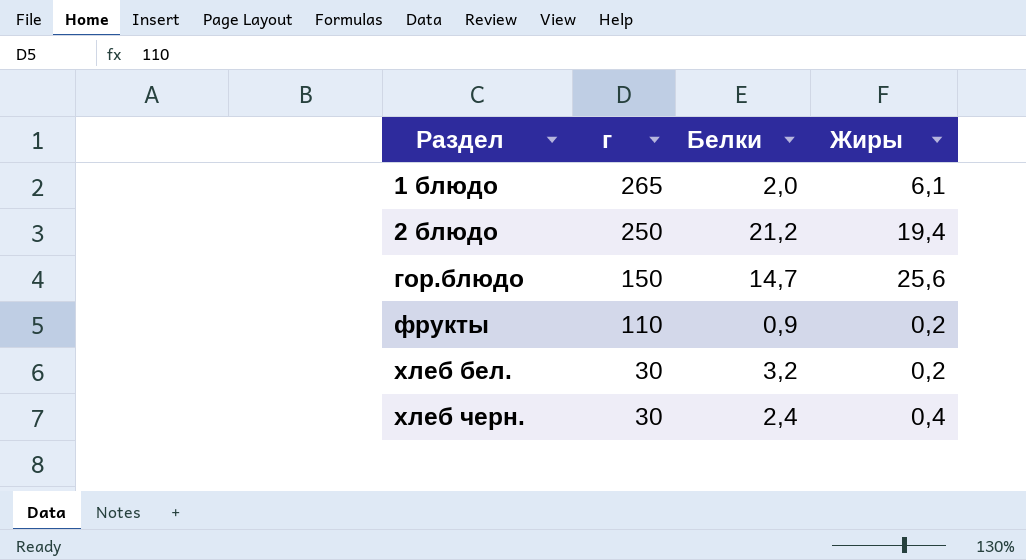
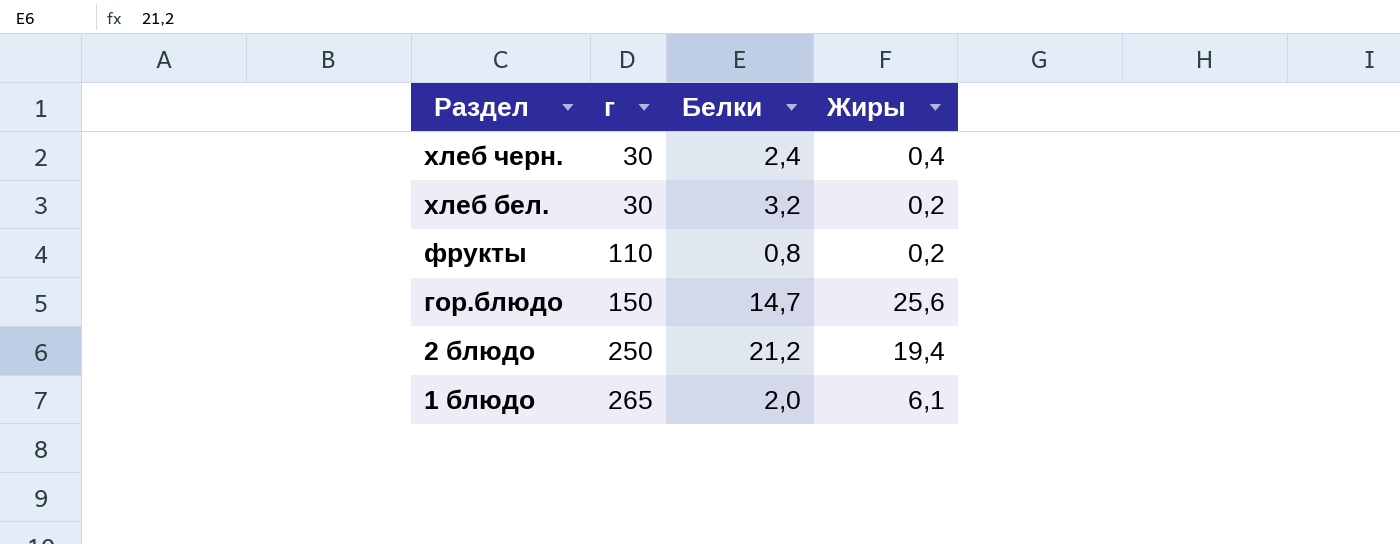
row order: Раздел ascending -> Раздел descending
фрукты | Белки: 0,9 -> 0,8

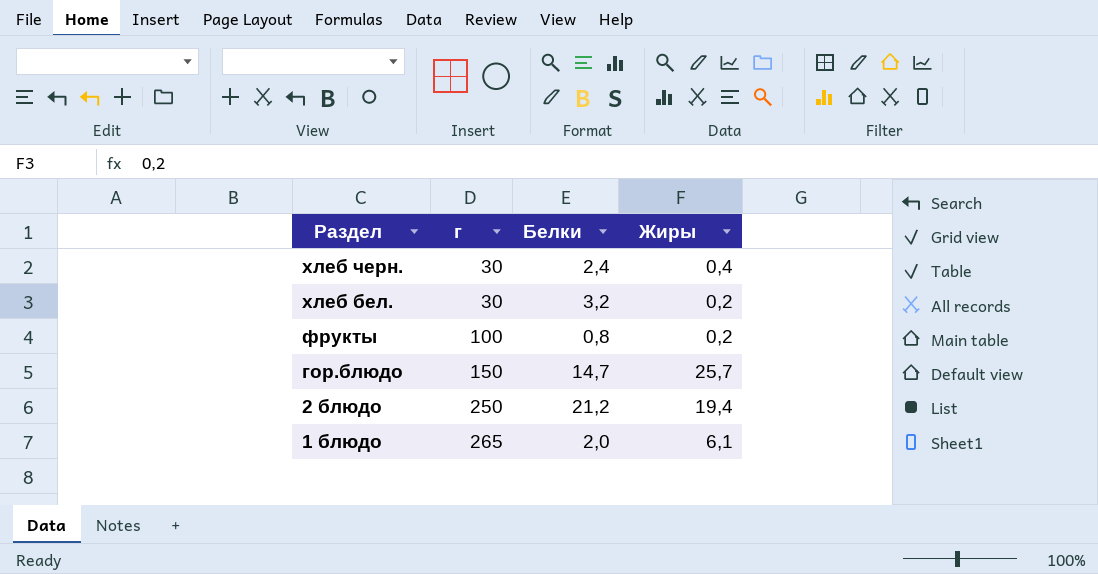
фрукты | г: 110 -> 100
гор.блюдо | Жиры: 25,6 -> 25,7

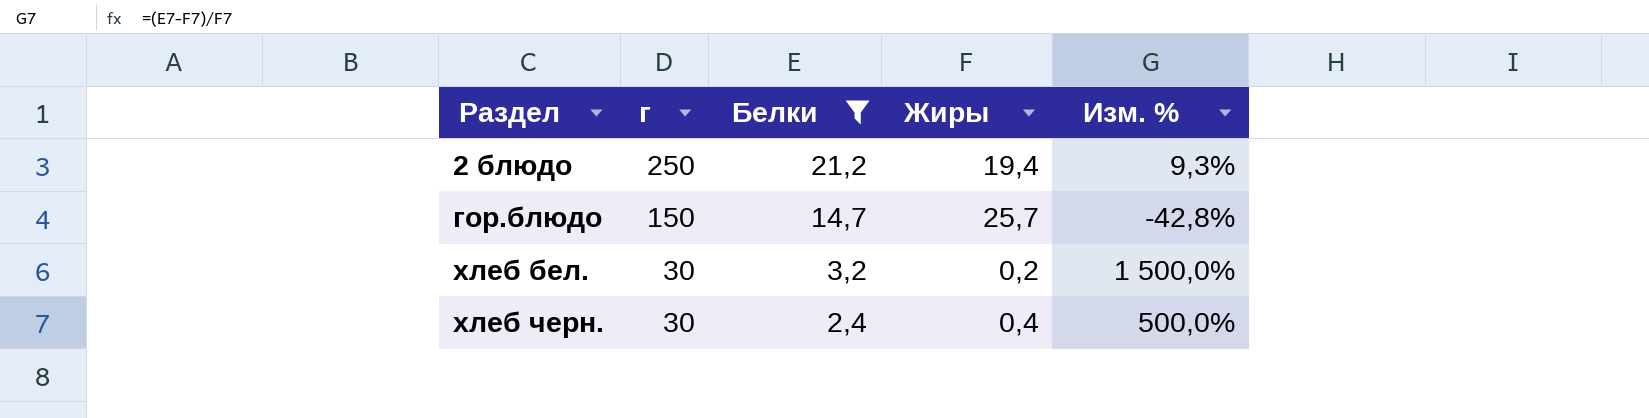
filter: none -> Белки >= 2,4
row order: Раздел descending -> Раздел ascending
column Изм. % | formula: none -> ([Белки] - [Жиры]) / [Жиры]

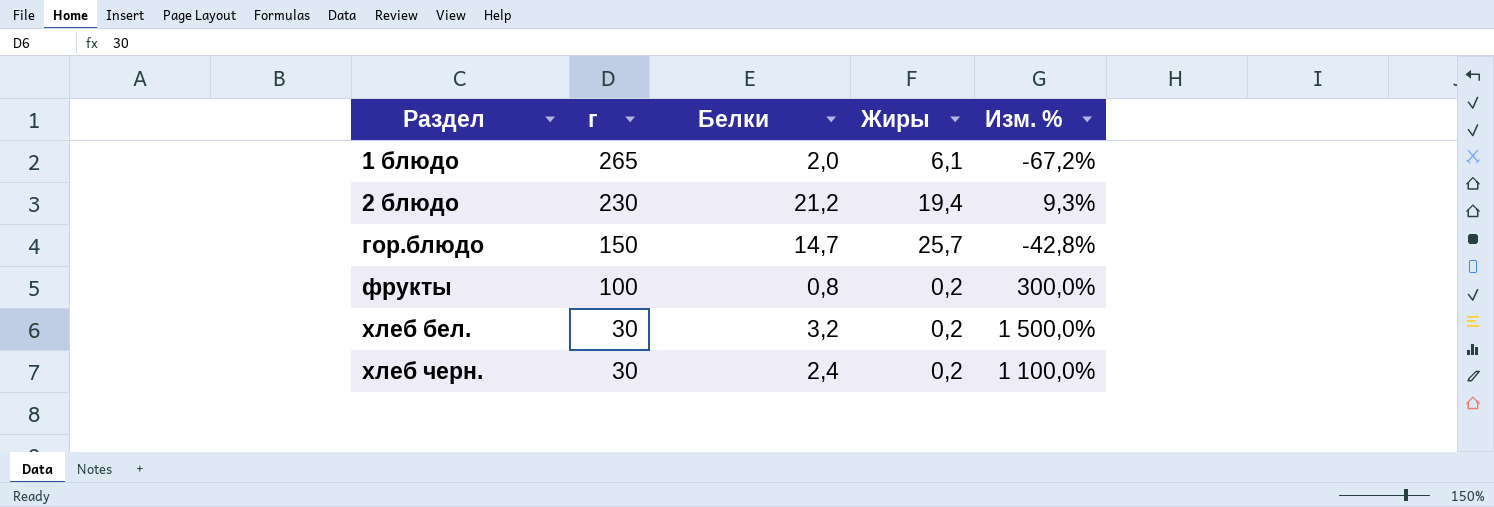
filter: Белки >= 2,4 -> none
2 блюдо | г: 250 -> 230
хлеб черн. | Жиры: 0,4 -> 0,2
хлеб черн. | Изм. %: 500,0% -> 1 100,0%

